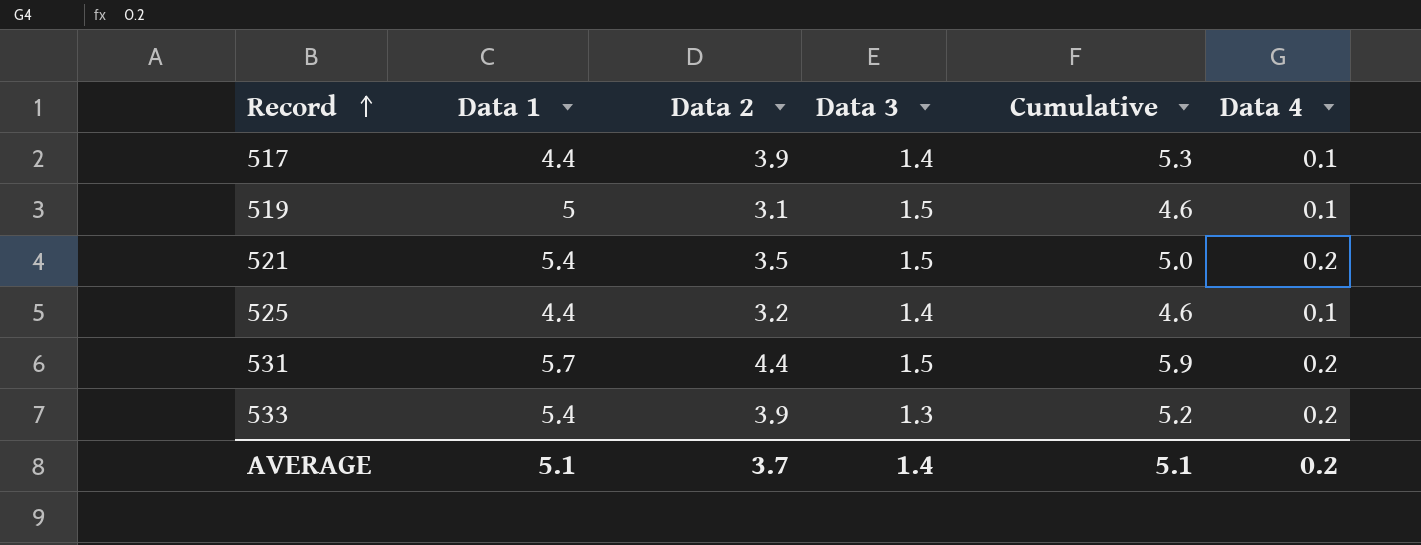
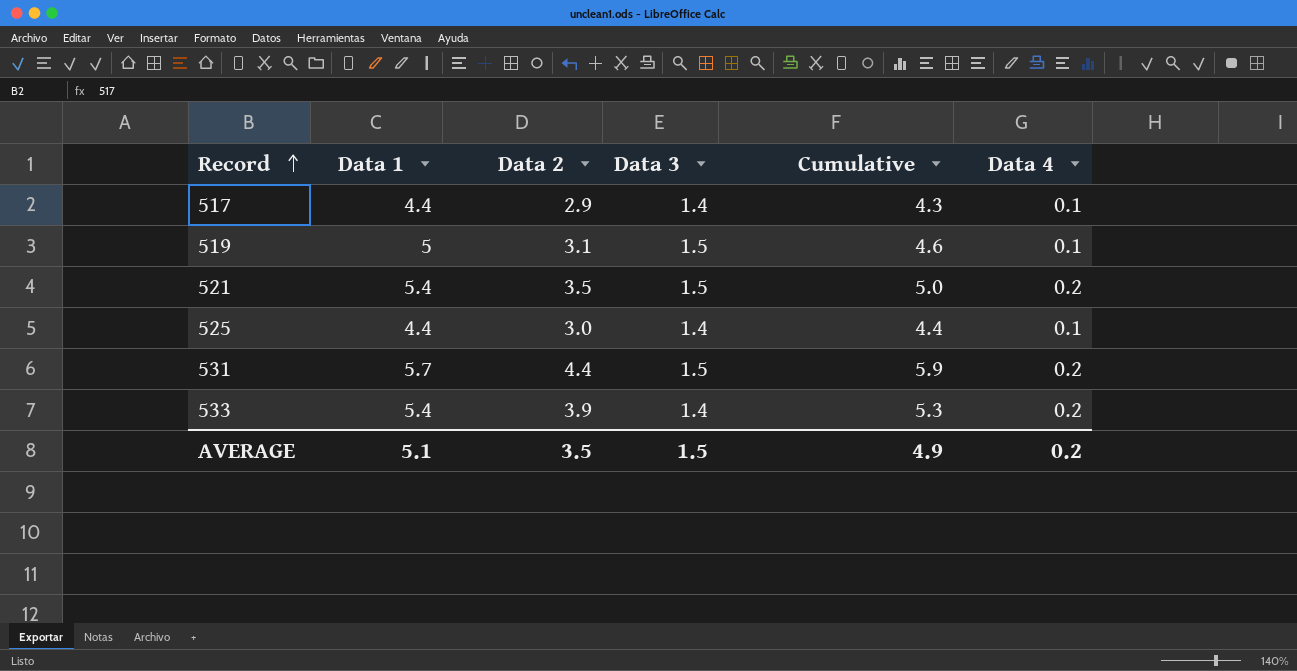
517 | Data 2: 3.9 -> 2.9
517 | Cumulative: 5.3 -> 4.3
525 | Data 2: 3.2 -> 3.0
525 | Cumulative: 4.6 -> 4.4
533 | Data 3: 1.3 -> 1.4
533 | Cumulative: 5.2 -> 5.3
AVERAGE | Data 2: 3.7 -> 3.5
AVERAGE | Data 3: 1.4 -> 1.5
AVERAGE | Cumulative: 5.1 -> 4.9

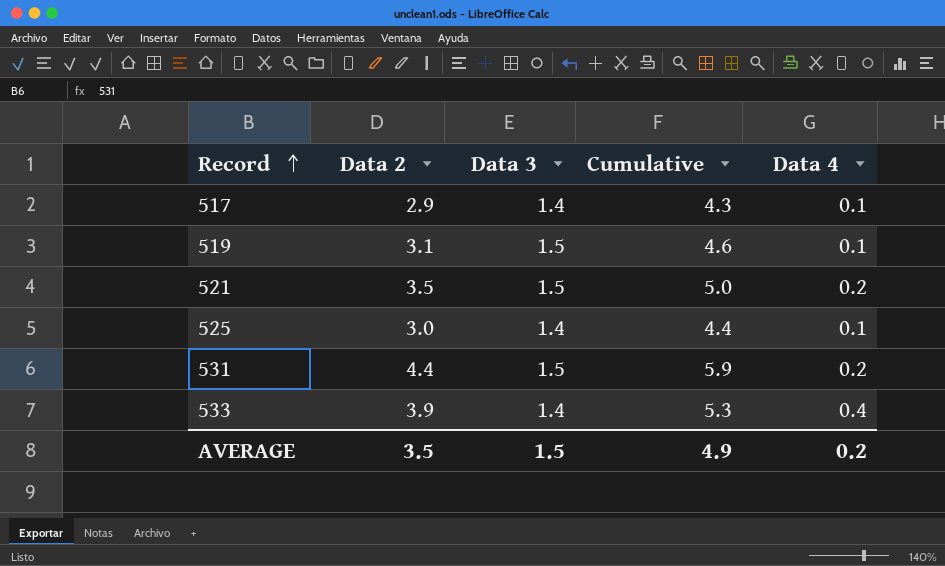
column Data 1 | position: 2 -> none
533 | Data 4: 0.2 -> 0.4

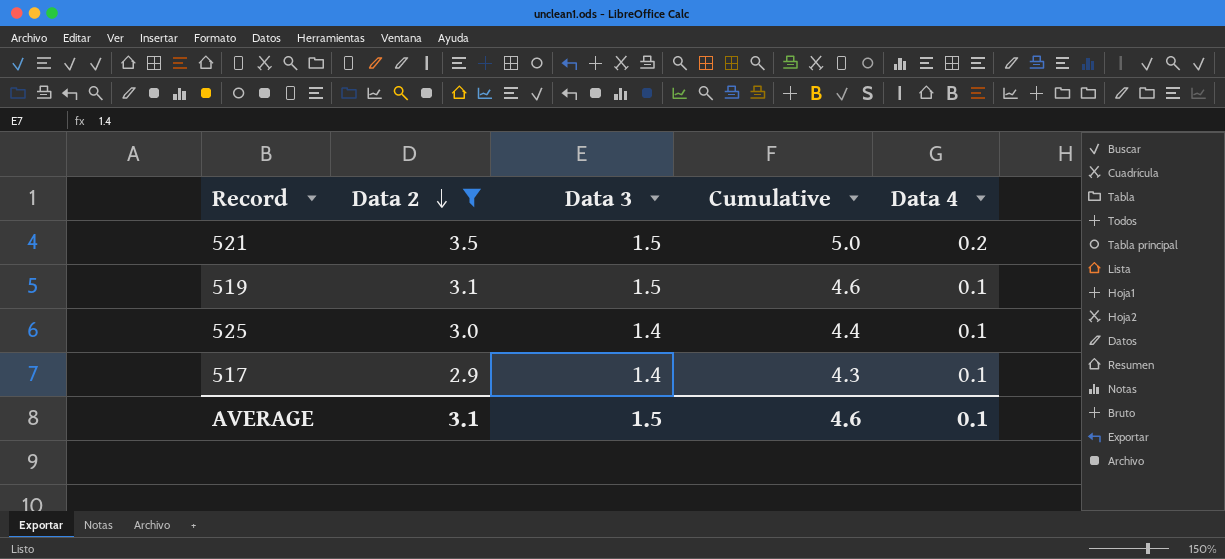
filter: none -> Data 2 <= 3.5
row order: Record ascending -> Data 2 descending
AVERAGE | Data 2: 3.5 -> 3.1
AVERAGE | Cumulative: 4.9 -> 4.6
AVERAGE | Data 4: 0.2 -> 0.1

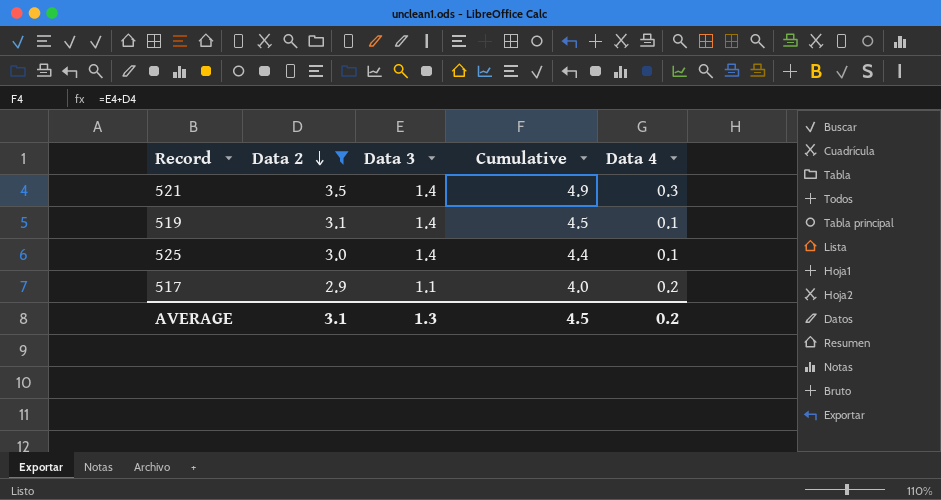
521 | Data 3: 1.5 -> 1.4
521 | Cumulative: 5.0 -> 4.9
521 | Data 4: 0.2 -> 0.3
519 | Data 3: 1.5 -> 1.4
519 | Cumulative: 4.6 -> 4.5
517 | Data 3: 1.4 -> 1.1
517 | Cumulative: 4.3 -> 4.0
517 | Data 4: 0.1 -> 0.2
AVERAGE | Data 3: 1.5 -> 1.3
AVERAGE | Cumulative: 4.6 -> 4.5
AVERAGE | Data 4: 0.1 -> 0.2

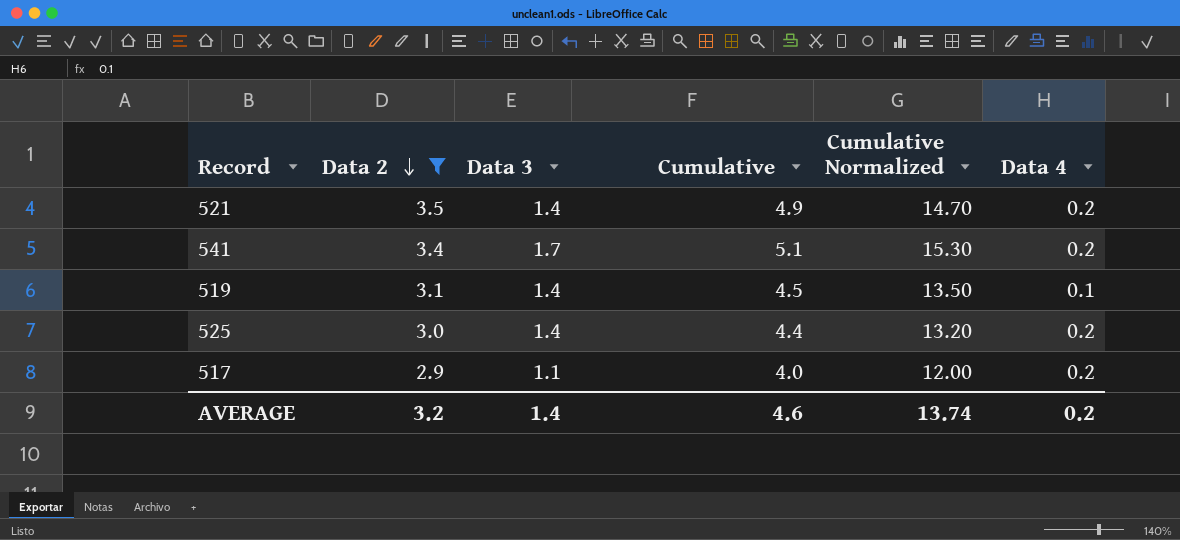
column Cumulative Normalized | formula: none -> [Cumulative] * 3
521 | Data 4: 0.3 -> 0.2
row 541: none -> 3.4 | 1.7 | 5.1 | 15.30 | 0.2
525 | Data 4: 0.1 -> 0.2
AVERAGE | Data 2: 3.1 -> 3.2
AVERAGE | Data 3: 1.3 -> 1.4
AVERAGE | Cumulative: 4.5 -> 4.6

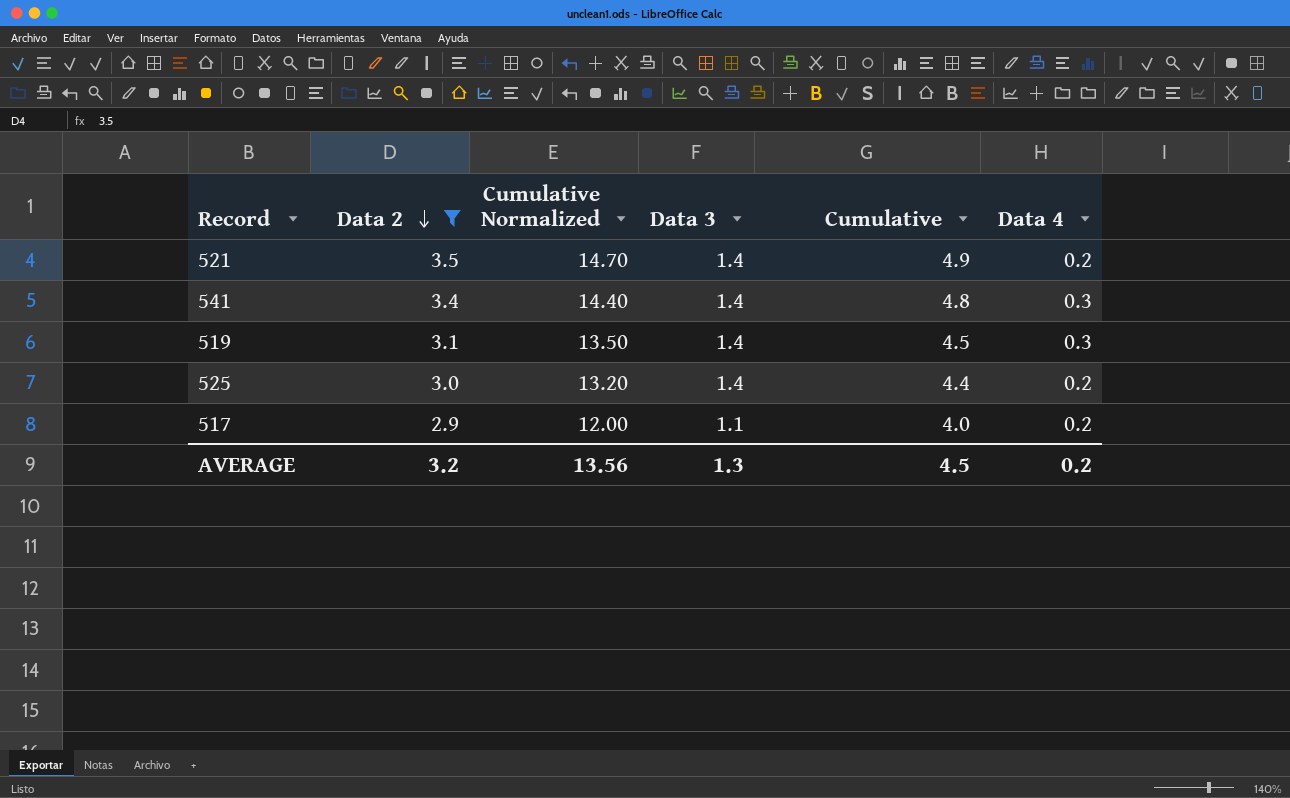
column Cumulative Normalized | position: 5 -> 3
541 | Cumulative Normalized: 15.30 -> 14.40
541 | Data 3: 1.7 -> 1.4
541 | Cumulative: 5.1 -> 4.8
541 | Data 4: 0.2 -> 0.3
519 | Data 4: 0.1 -> 0.3
AVERAGE | Cumulative Normalized: 13.74 -> 13.56
AVERAGE | Data 3: 1.4 -> 1.3
AVERAGE | Cumulative: 4.6 -> 4.5

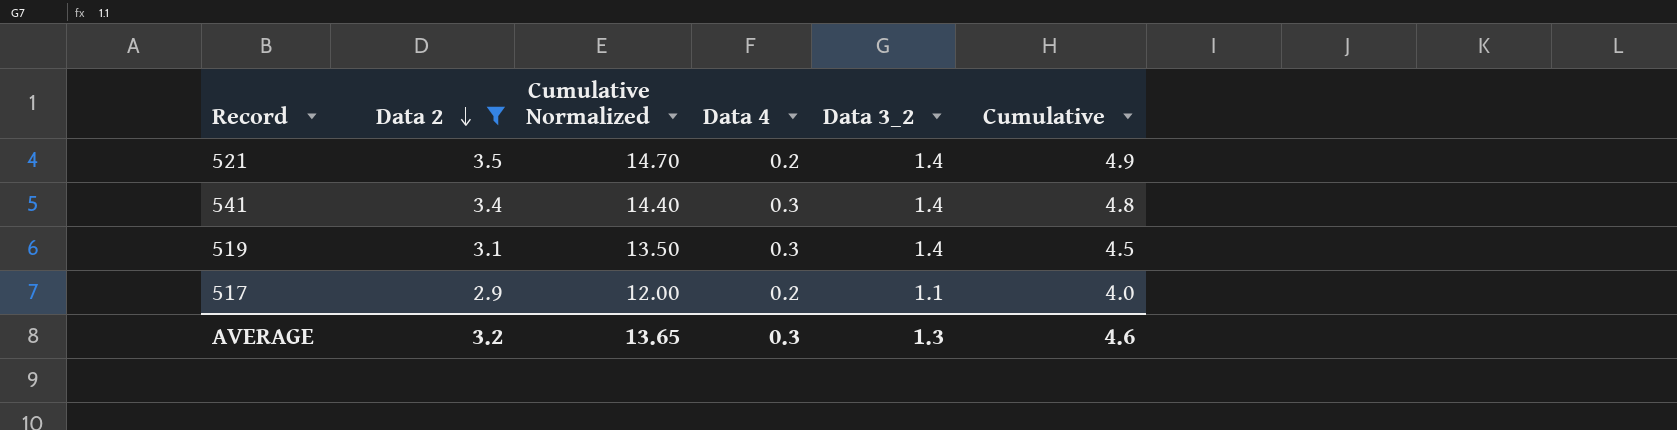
column Data 4 | position: 6 -> 4
column name: Data 3 -> Data 3_2
row 525: 3.0 | 13.20 | 1.4 | 4.4 | 0.2 -> none
AVERAGE | Cumulative Normalized: 13.56 -> 13.65
AVERAGE | Data 4: 0.2 -> 0.3
AVERAGE | Cumulative: 4.5 -> 4.6

